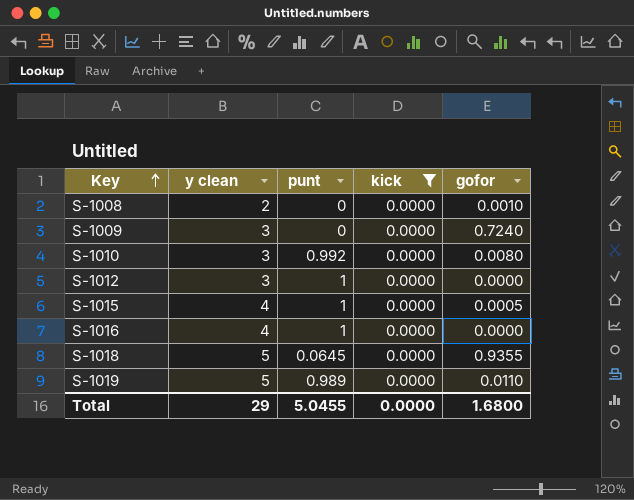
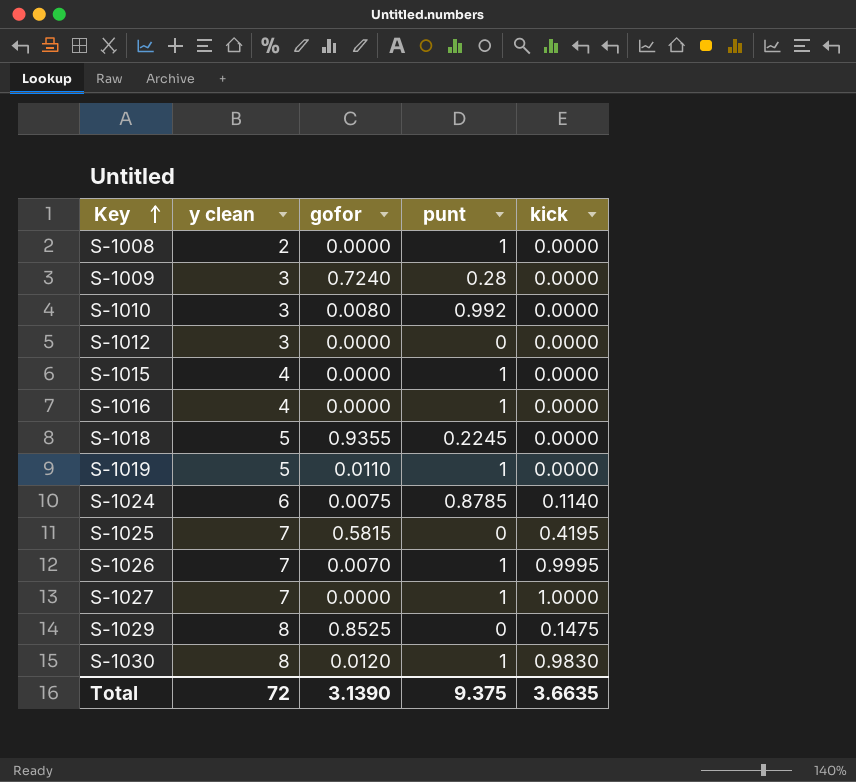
filter: kick = 0.0000 -> none
column gofor | position: 5 -> 3
S-1008 | gofor: 0.0010 -> 0.0000
S-1008 | punt: 0 -> 1
S-1009 | punt: 0 -> 0.28
S-1012 | punt: 1 -> 0
S-1015 | gofor: 0.0005 -> 0.0000
S-1018 | punt: 0.0645 -> 0.2245
S-1019 | punt: 0.989 -> 1
Total | y clean: 29 -> 72
Total | gofor: 1.6800 -> 3.1390
Total | punt: 5.0455 -> 9.375
Total | kick: 0.0000 -> 3.6635

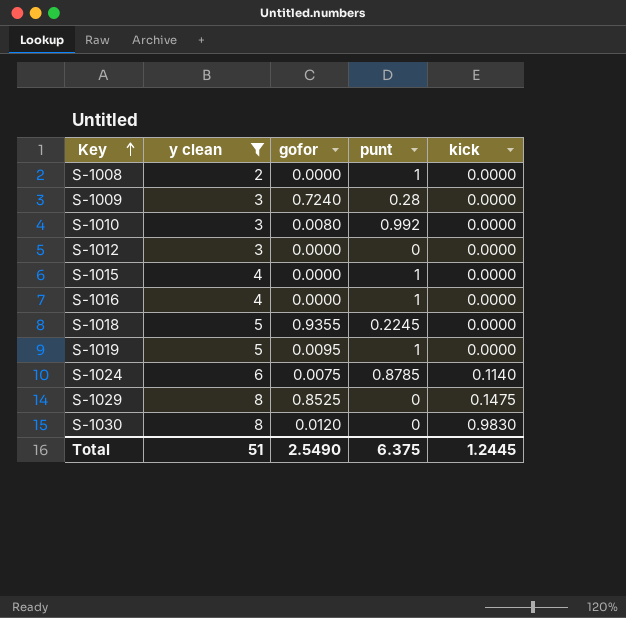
filter: none -> y clean != 7
S-1019 | gofor: 0.0110 -> 0.0095
S-1030 | punt: 1 -> 0
Total | y clean: 72 -> 51
Total | gofor: 3.1390 -> 2.5490
Total | punt: 9.375 -> 6.375
Total | kick: 3.6635 -> 1.2445

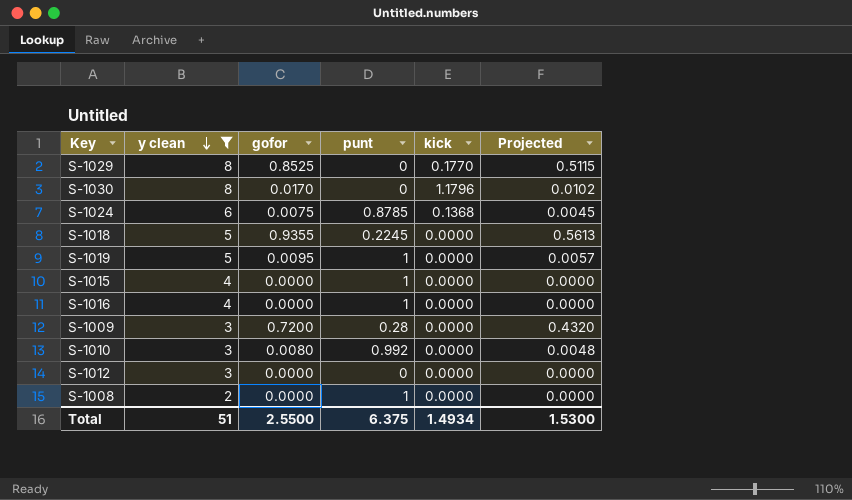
row order: Key ascending -> y clean descending
column Projected | formula: none -> [gofor] * 0.6
S-1029 | kick: 0.1475 -> 0.1770
S-1030 | gofor: 0.0120 -> 0.0170
S-1030 | kick: 0.9830 -> 1.1796
S-1024 | kick: 0.1140 -> 0.1368
S-1009 | gofor: 0.7240 -> 0.7200
Total | gofor: 2.5490 -> 2.5500
Total | kick: 1.2445 -> 1.4934

